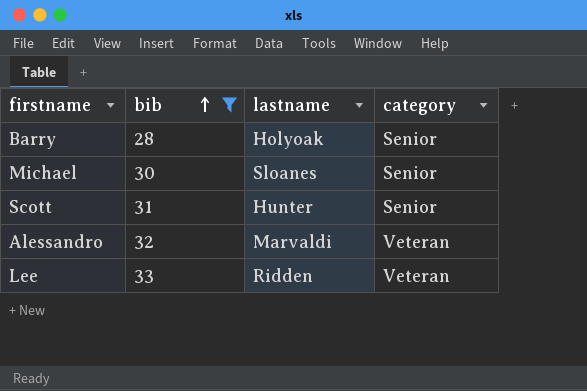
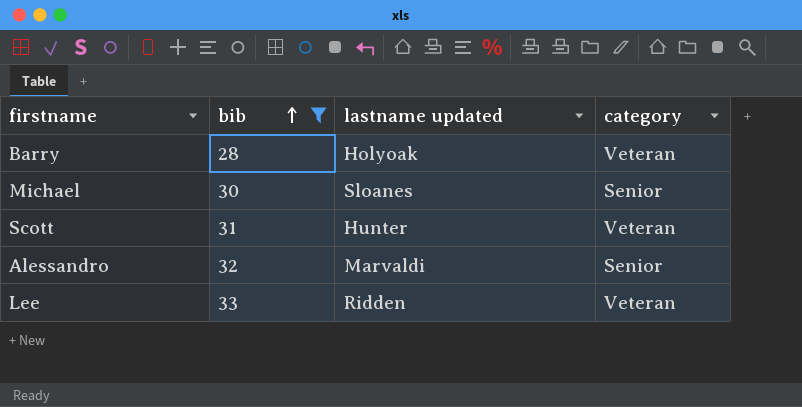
column name: lastname -> lastname updated
Barry | category: Senior -> Veteran
Scott | category: Senior -> Veteran
Alessandro | category: Veteran -> Senior

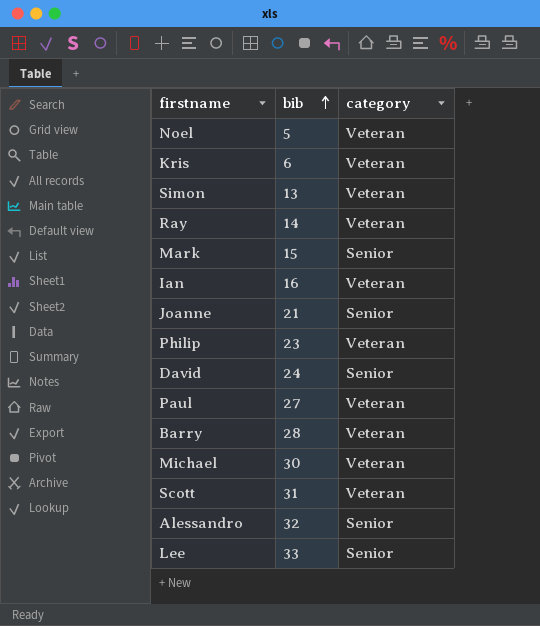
filter: bib >= 28 -> none
column lastname updated | position: 3 -> none
Michael | category: Senior -> Veteran
Lee | category: Veteran -> Senior

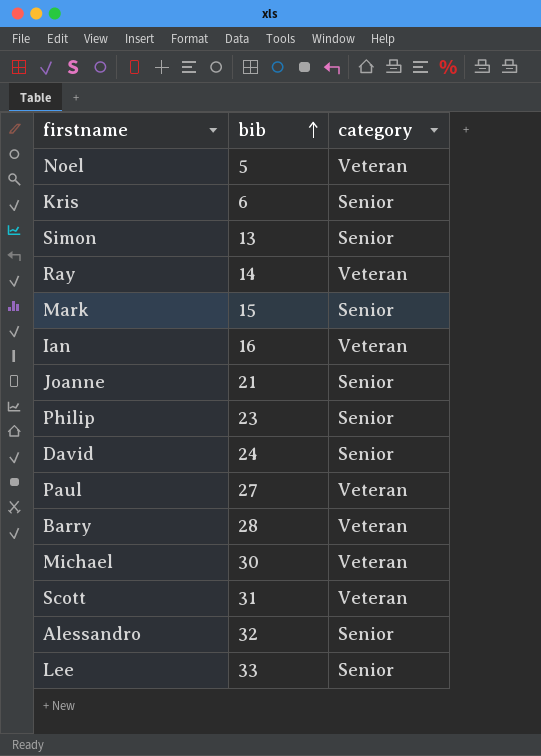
Kris | category: Veteran -> Senior
Simon | category: Veteran -> Senior
Philip | category: Veteran -> Senior

